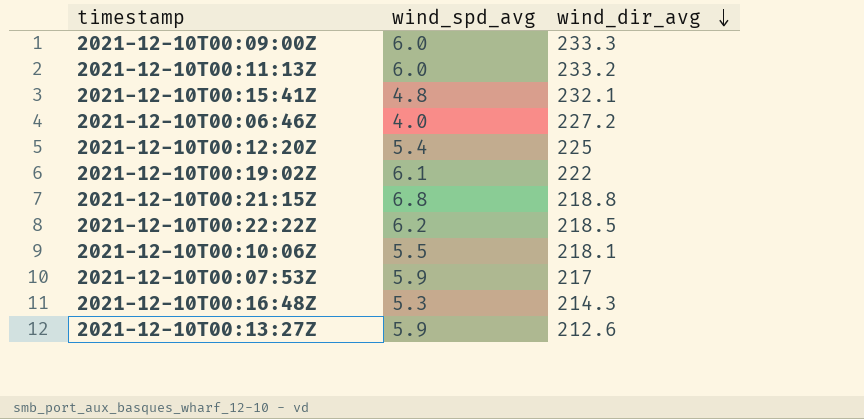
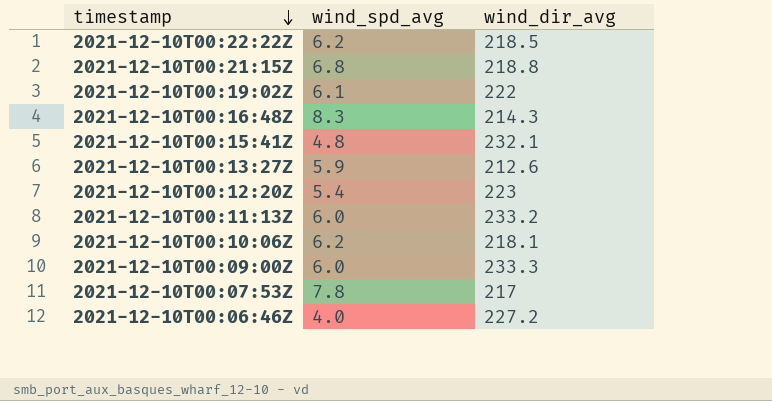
row order: wind_dir_avg descending -> timestamp descending
2021-12-10T00:16:48Z | wind_spd_avg: 5.3 -> 8.3
2021-12-10T00:12:20Z | wind_dir_avg: 225 -> 223
2021-12-10T00:10:06Z | wind_spd_avg: 5.5 -> 6.2
2021-12-10T00:07:53Z | wind_spd_avg: 5.9 -> 7.8

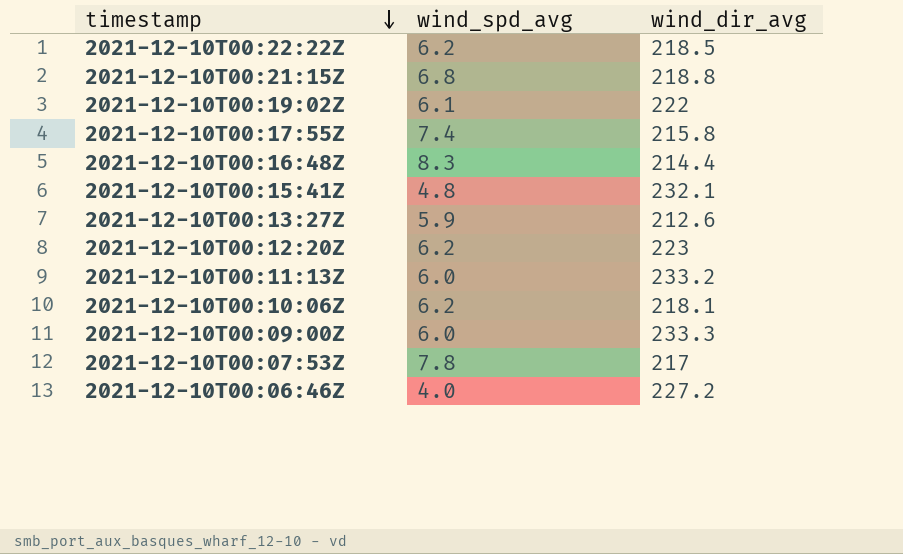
row 2021-12-10T00:17:55Z: none -> 7.4 | 215.8
2021-12-10T00:16:48Z | wind_dir_avg: 214.3 -> 214.4
2021-12-10T00:12:20Z | wind_spd_avg: 5.4 -> 6.2

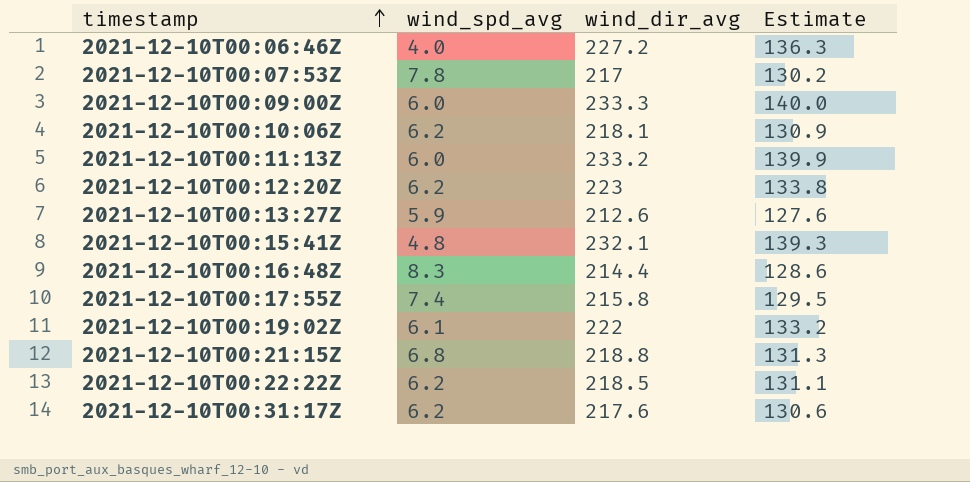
row order: timestamp descending -> timestamp ascending
column Estimate | formula: none -> [wind_dir_avg] * 0.6
row 2021-12-10T00:31:17Z: none -> 6.2 | 217.6 | 130.6

